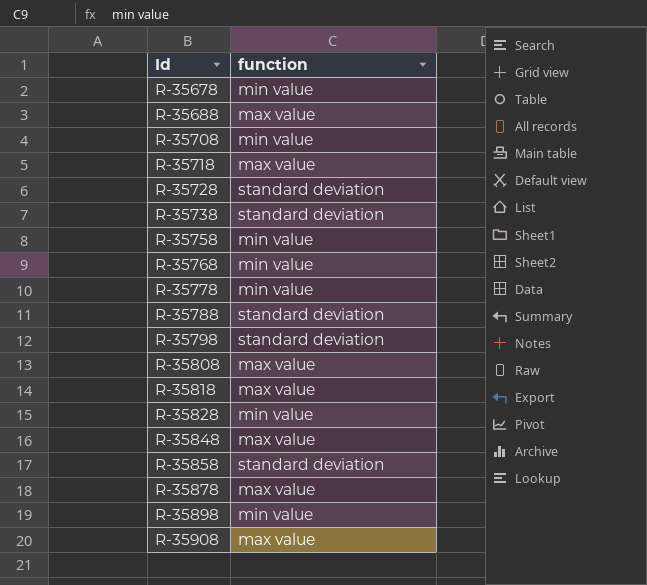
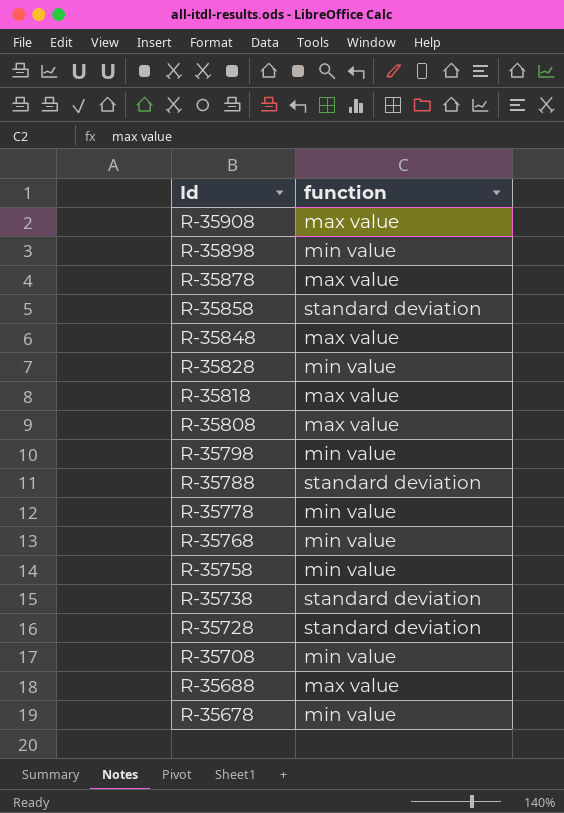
row order: Id ascending -> Id descending
row R-35718: max value -> none
R-35798 | function: standard deviation -> min value

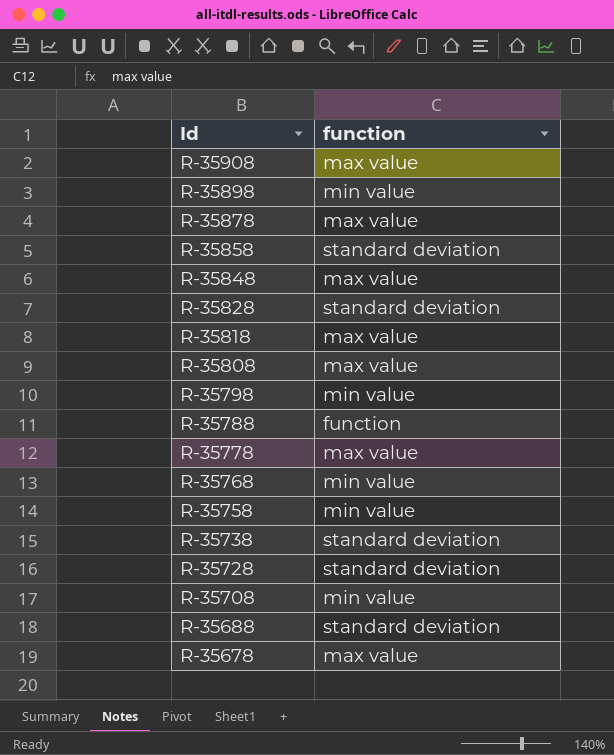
R-35828 | function: min value -> standard deviation
R-35788 | function: standard deviation -> function
R-35778 | function: min value -> max value
R-35688 | function: max value -> standard deviation
R-35678 | function: min value -> max value

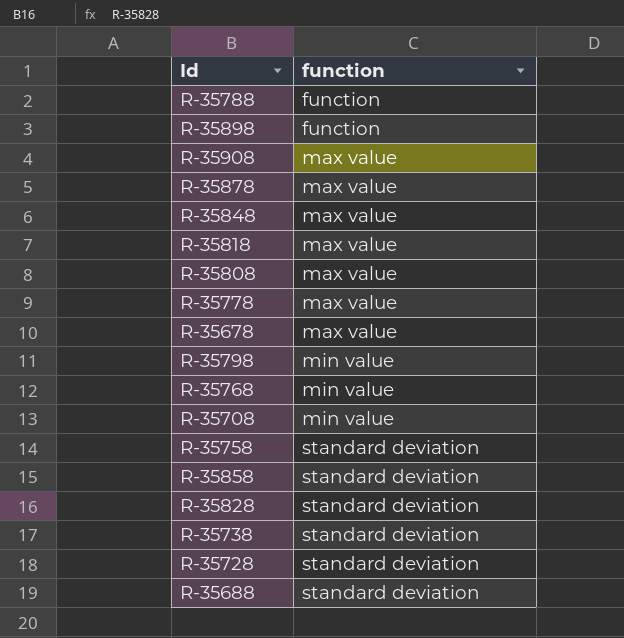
row order: Id descending -> function ascending
R-35898 | function: min value -> function
R-35758 | function: min value -> standard deviation

